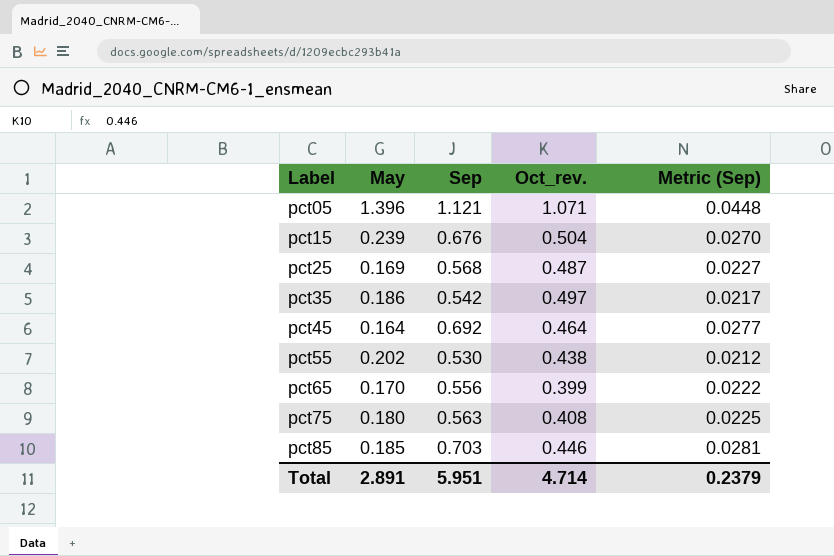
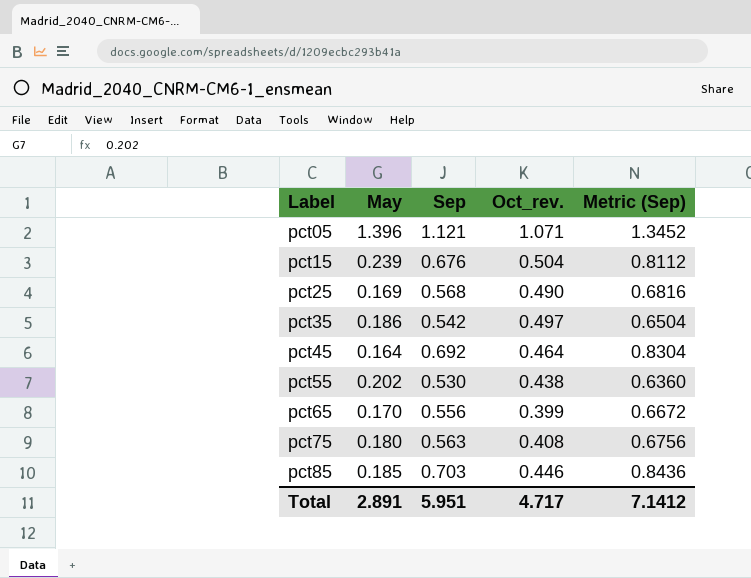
column Metric (Sep) | formula: [Sep] * 0.04 -> [Sep] * 1.2
pct25 | Oct_rev.: 0.487 -> 0.490
Total | Oct_rev.: 4.714 -> 4.717
Total | Metric (Sep): 0.2379 -> 7.1412

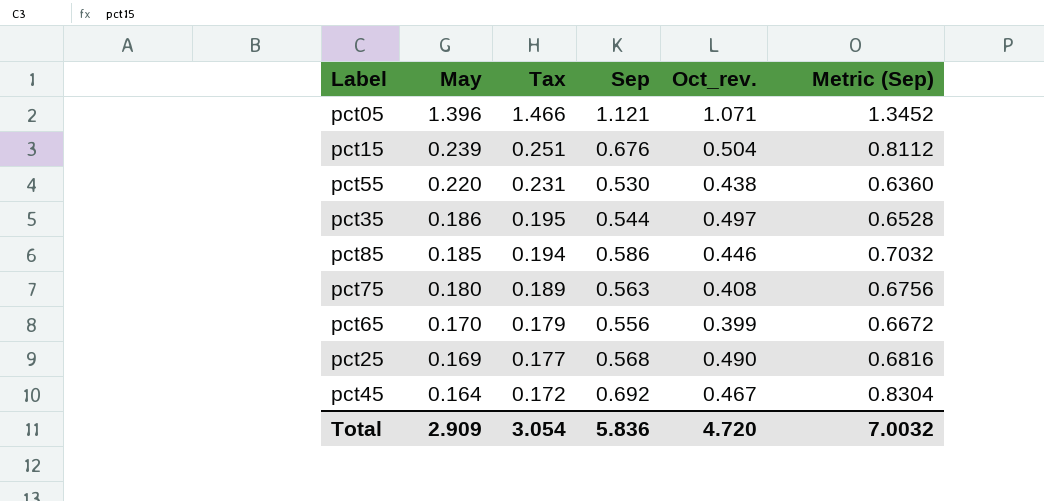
row order: Label ascending -> May descending
column Tax | formula: none -> [May] * 1.05
pct55 | May: 0.202 -> 0.220
pct35 | Sep: 0.542 -> 0.544
pct35 | Metric (Sep): 0.6504 -> 0.6528
pct85 | Sep: 0.703 -> 0.586
pct85 | Metric (Sep): 0.8436 -> 0.7032
pct45 | Oct_rev.: 0.464 -> 0.467
Total | May: 2.891 -> 2.909
Total | Sep: 5.951 -> 5.836
Total | Oct_rev.: 4.717 -> 4.720
Total | Metric (Sep): 7.1412 -> 7.0032

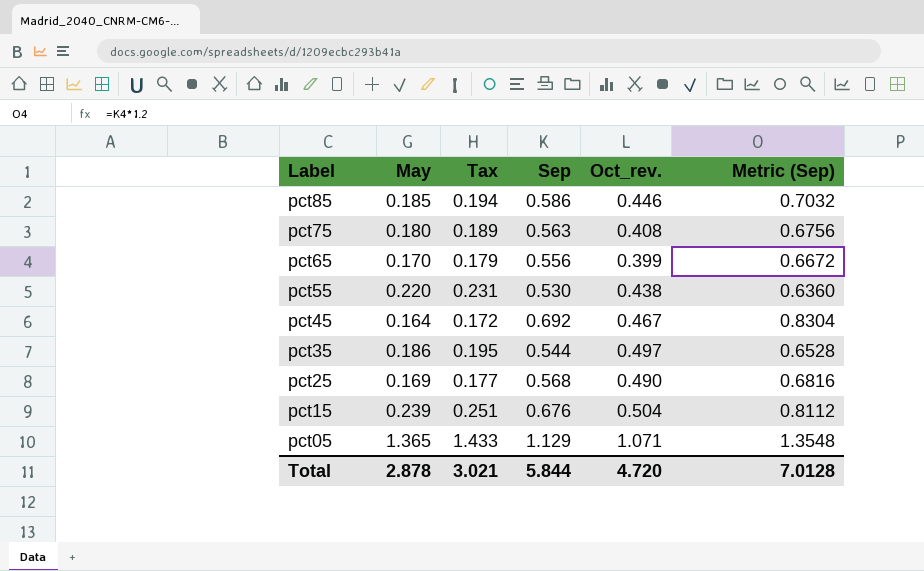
row order: May descending -> Label descending
pct05 | May: 1.396 -> 1.365
pct05 | Tax: 1.466 -> 1.433
pct05 | Sep: 1.121 -> 1.129
pct05 | Metric (Sep): 1.3452 -> 1.3548
Total | May: 2.909 -> 2.878
Total | Tax: 3.054 -> 3.021
Total | Sep: 5.836 -> 5.844
Total | Metric (Sep): 7.0032 -> 7.0128

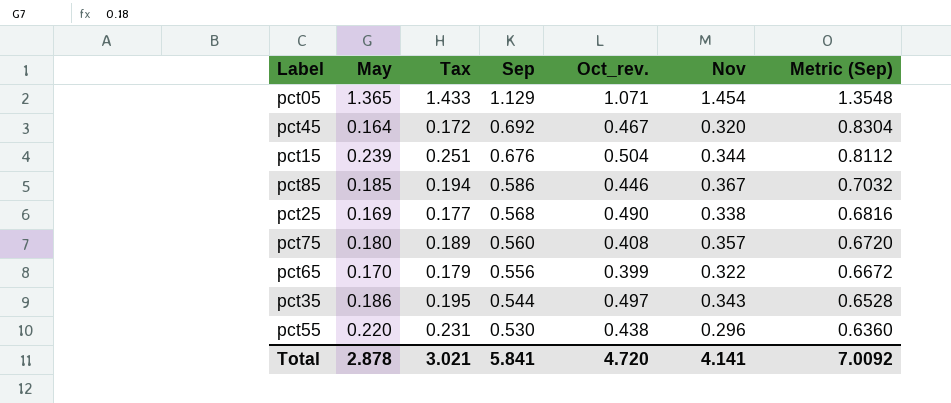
row order: Label descending -> Sep descending
column Nov | position: none -> 6
pct75 | Sep: 0.563 -> 0.560
pct75 | Metric (Sep): 0.6756 -> 0.6720
Total | Sep: 5.844 -> 5.841
Total | Metric (Sep): 7.0128 -> 7.0092

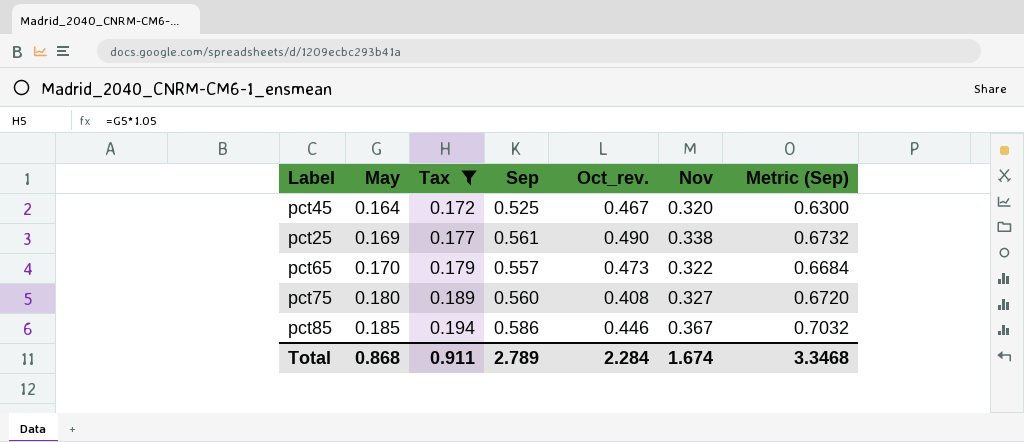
filter: none -> Tax <= 0.194
row order: Sep descending -> May ascending
pct45 | Sep: 0.692 -> 0.525
pct45 | Metric (Sep): 0.8304 -> 0.6300
pct25 | Sep: 0.568 -> 0.561
pct25 | Metric (Sep): 0.6816 -> 0.6732
pct65 | Sep: 0.556 -> 0.557
pct65 | Oct_rev.: 0.399 -> 0.473
pct65 | Metric (Sep): 0.6672 -> 0.6684
pct75 | Nov: 0.357 -> 0.327
Total | May: 2.878 -> 0.868
Total | Tax: 3.021 -> 0.911
Total | Sep: 5.841 -> 2.789
Total | Oct_rev.: 4.720 -> 2.284
Total | Nov: 4.141 -> 1.674
Total | Metric (Sep): 7.0092 -> 3.3468

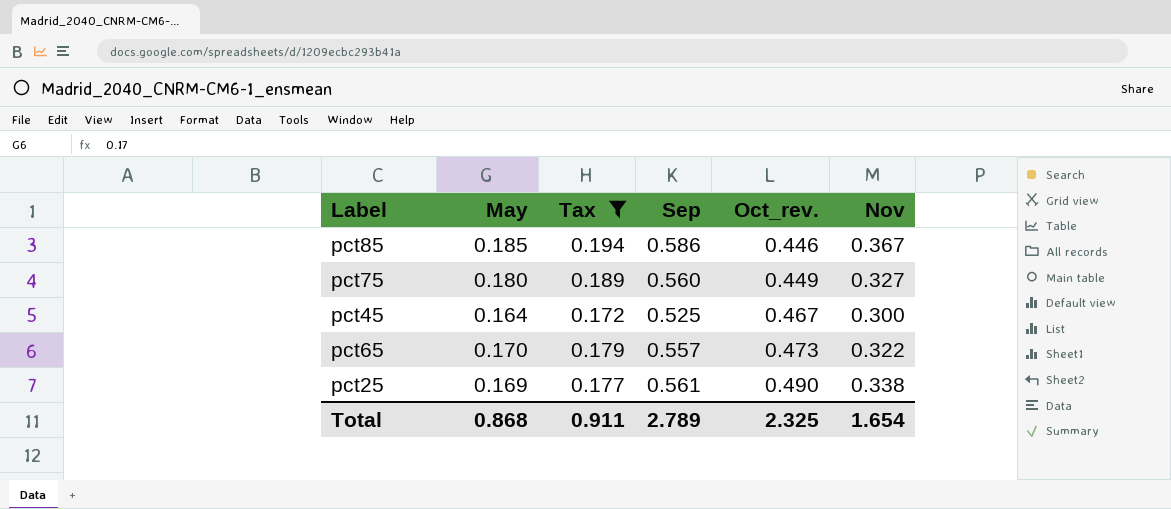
row order: May ascending -> Oct_rev. ascending
column Metric (Sep) | formula: [Sep] * 1.2 -> none
pct75 | Oct_rev.: 0.408 -> 0.449
pct45 | Nov: 0.320 -> 0.300
Total | Oct_rev.: 2.284 -> 2.325
Total | Nov: 1.674 -> 1.654

